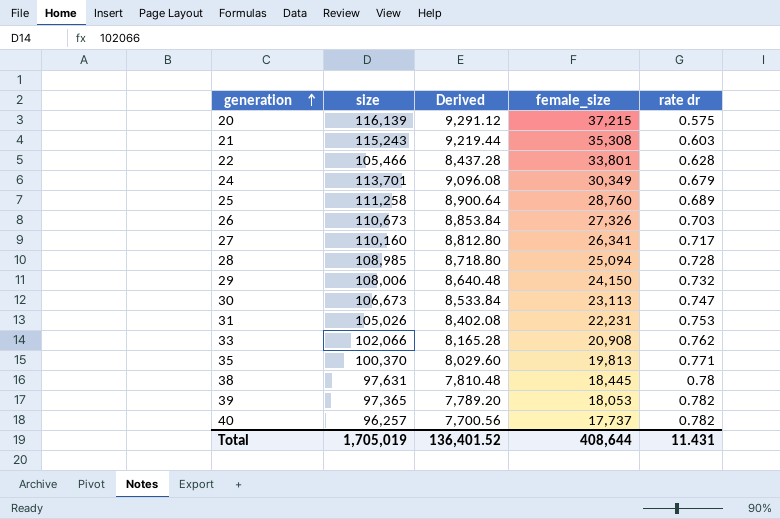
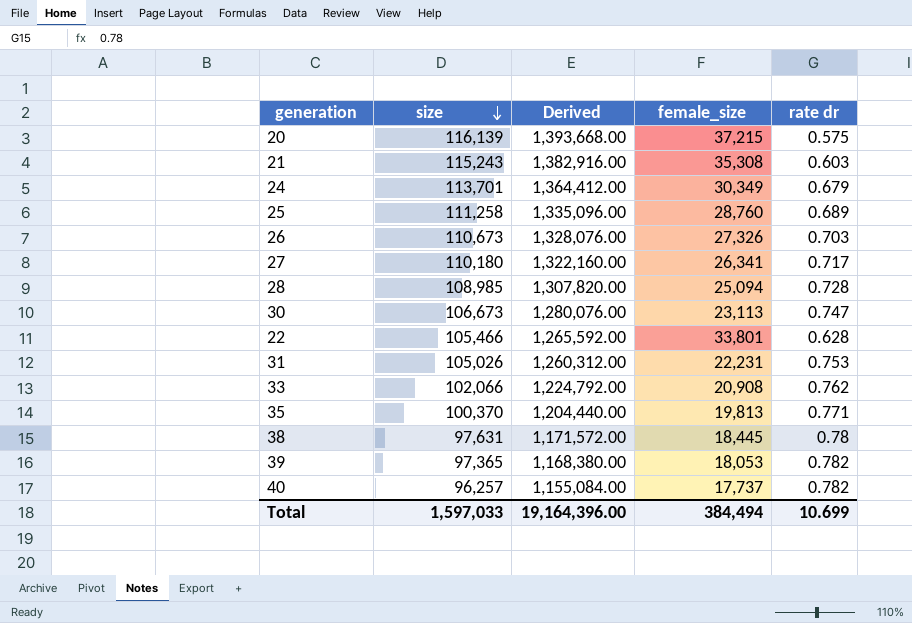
row order: generation ascending -> size descending
column Derived | formula: [size] * 0.08 -> [size] * 12
row 29: 108,006 | 8,640.48 | 24,150 | 0.732 -> none
27 | size: 110,160 -> 110,180
Total | size: 1,705,019 -> 1,597,033
Total | Derived: 136,401.52 -> 19,164,396.00
Total | female_size: 408,644 -> 384,494
Total | rate dr: 11.431 -> 10.699

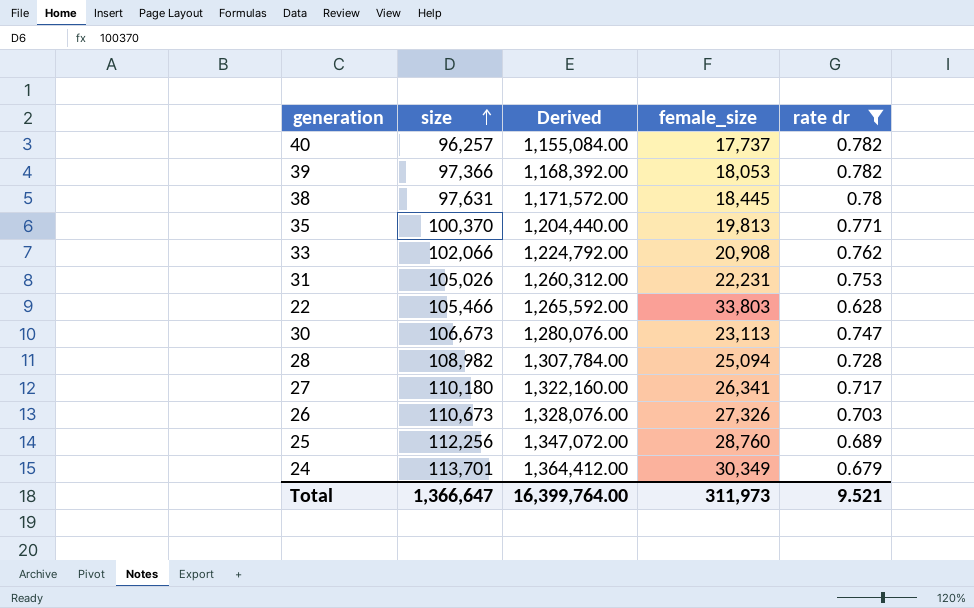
filter: none -> rate dr >= 0.628
row order: size descending -> size ascending
39 | size: 97,365 -> 97,366
39 | Derived: 1,168,380.00 -> 1,168,392.00
22 | female_size: 33,801 -> 33,803
28 | size: 108,985 -> 108,982
28 | Derived: 1,307,820.00 -> 1,307,784.00
25 | size: 111,258 -> 112,256
25 | Derived: 1,335,096.00 -> 1,347,072.00
Total | size: 1,597,033 -> 1,366,647
Total | Derived: 19,164,396.00 -> 16,399,764.00
Total | female_size: 384,494 -> 311,973
Total | rate dr: 10.699 -> 9.521

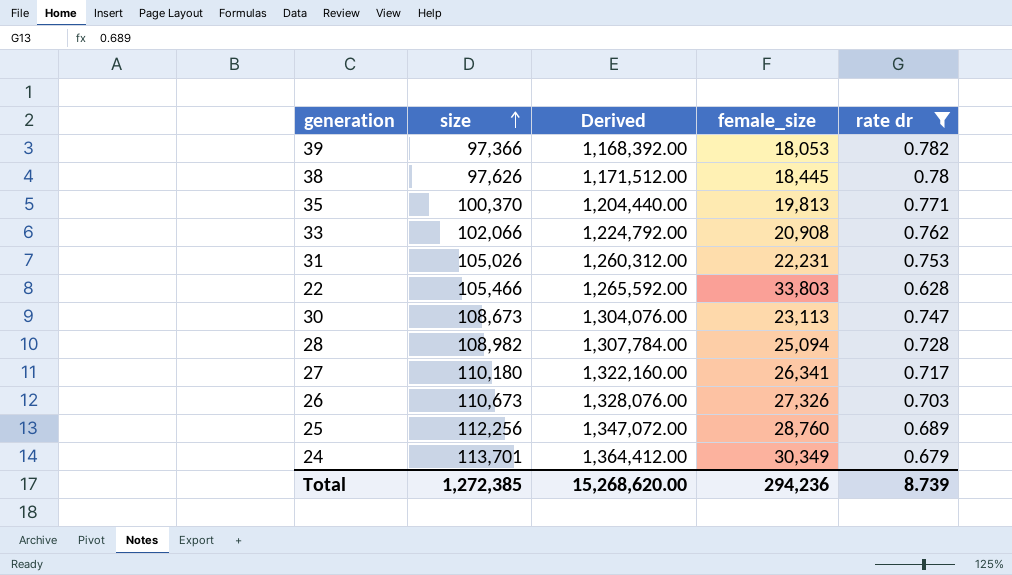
row 40: 96,257 | 1,155,084.00 | 17,737 | 0.782 -> none
38 | size: 97,631 -> 97,626
38 | Derived: 1,171,572.00 -> 1,171,512.00
30 | size: 106,673 -> 108,673
30 | Derived: 1,280,076.00 -> 1,304,076.00
Total | size: 1,366,647 -> 1,272,385
Total | Derived: 16,399,764.00 -> 15,268,620.00
Total | female_size: 311,973 -> 294,236
Total | rate dr: 9.521 -> 8.739

